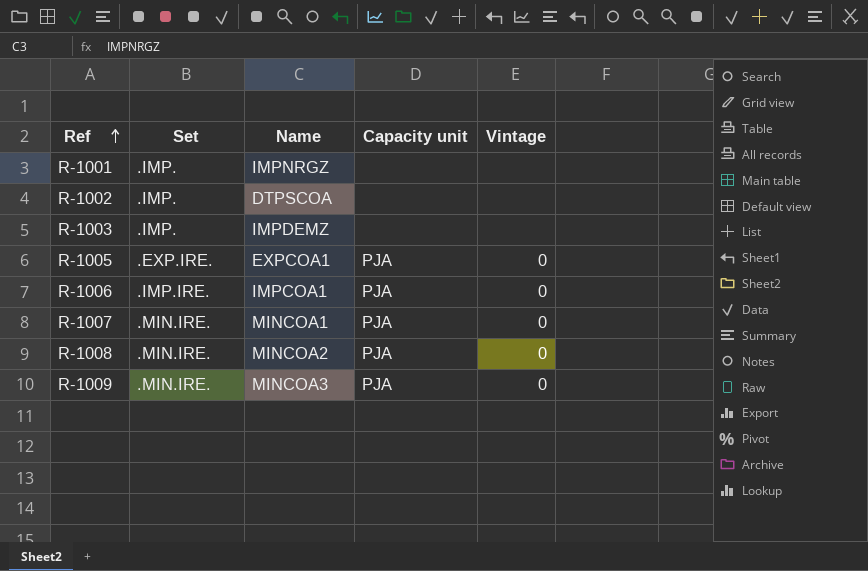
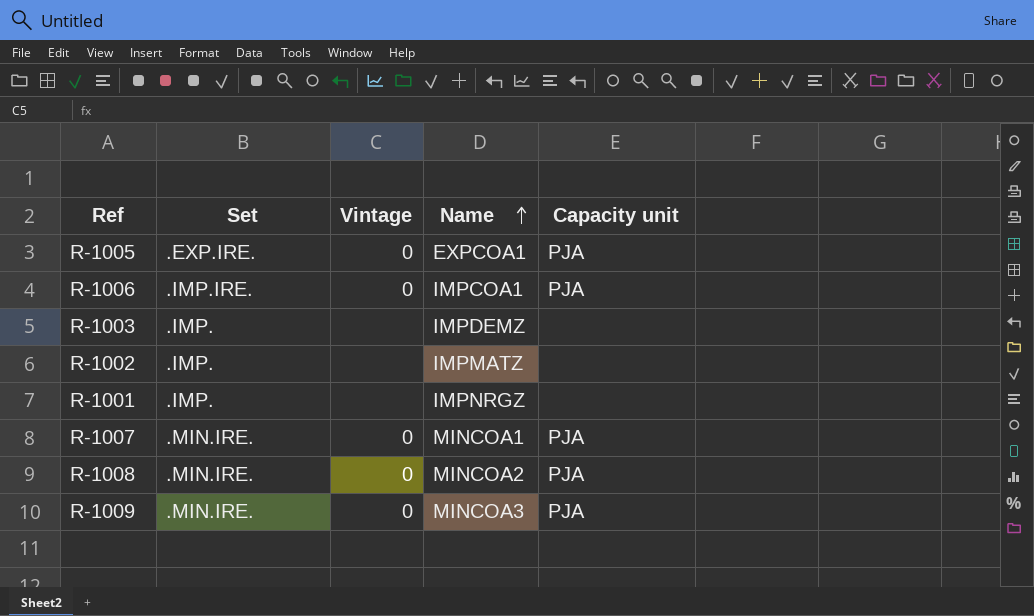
row order: Ref ascending -> Name ascending
column Vintage | position: 5 -> 3
R-1002 | Name: DTPSCOA -> IMPMATZ

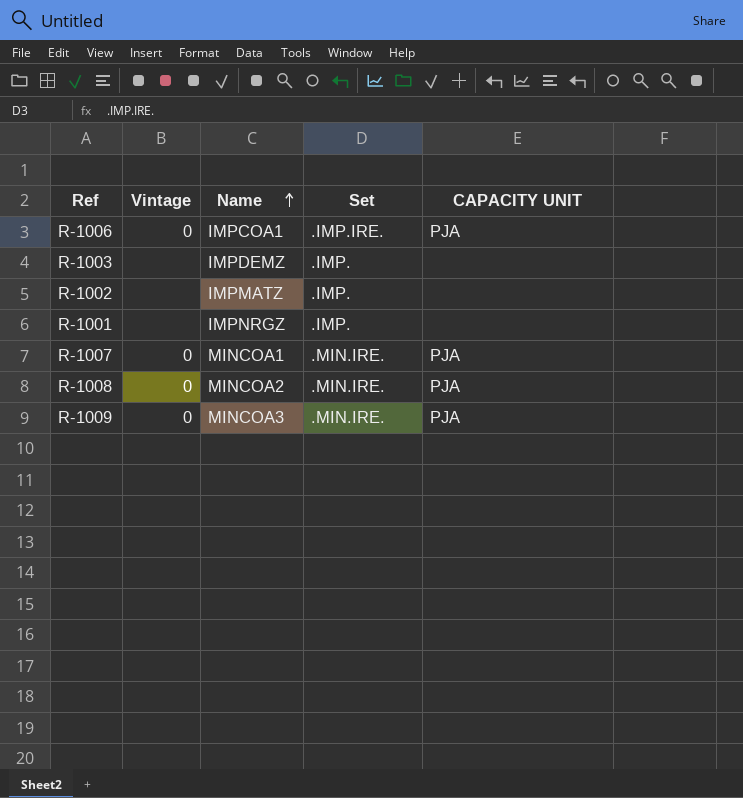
column Set | position: 2 -> 4
column name: Capacity unit -> CAPACITY UNIT
row R-1005: .EXP.IRE. | 0 | EXPCOA1 | PJA -> none

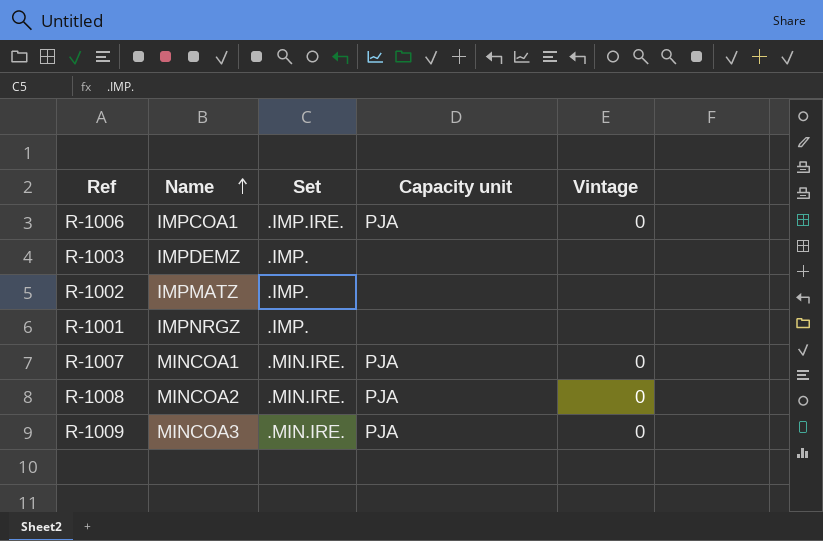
column name: CAPACITY UNIT -> Capacity unit
column Vintage | position: 2 -> 5

